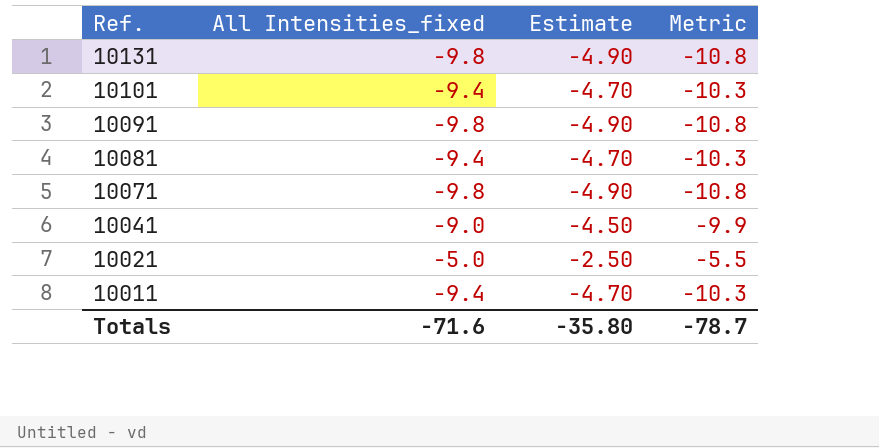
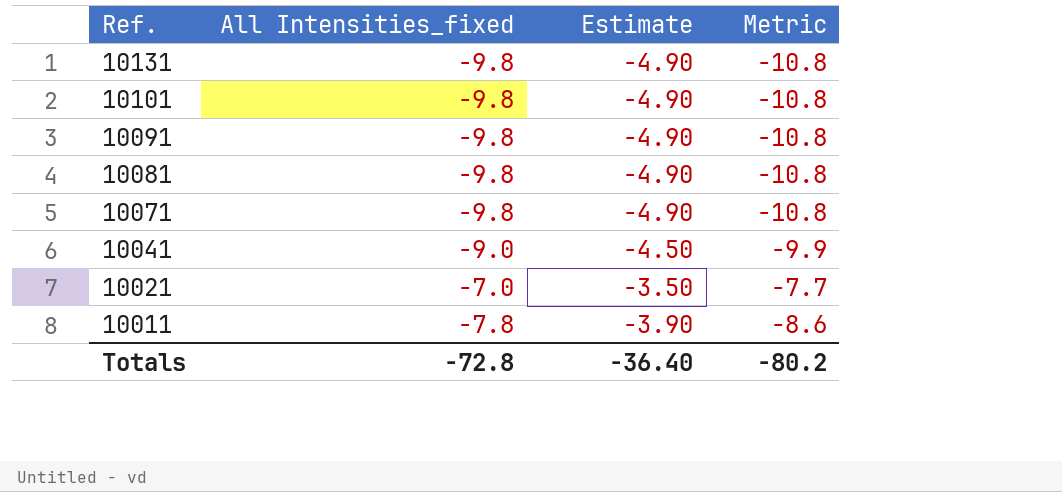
10101 | All Intensities_fixed: -9.4 -> -9.8
10101 | Estimate: -4.70 -> -4.90
10101 | Metric: -10.3 -> -10.8
10081 | All Intensities_fixed: -9.4 -> -9.8
10081 | Estimate: -4.70 -> -4.90
10081 | Metric: -10.3 -> -10.8
10021 | All Intensities_fixed: -5.0 -> -7.0
10021 | Estimate: -2.50 -> -3.50
10021 | Metric: -5.5 -> -7.7
10011 | All Intensities_fixed: -9.4 -> -7.8
10011 | Estimate: -4.70 -> -3.90
10011 | Metric: -10.3 -> -8.6
Totals | All Intensities_fixed: -71.6 -> -72.8
Totals | Estimate: -35.80 -> -36.40
Totals | Metric: -78.7 -> -80.2

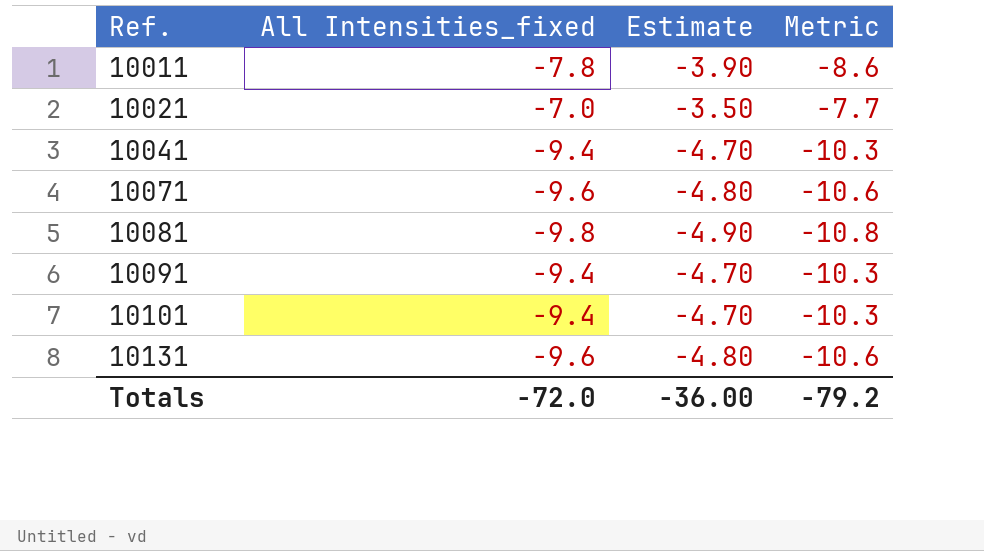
row order: Ref. descending -> Ref. ascending
10041 | All Intensities_fixed: -9.0 -> -9.4
10041 | Estimate: -4.50 -> -4.70
10041 | Metric: -9.9 -> -10.3
10071 | All Intensities_fixed: -9.8 -> -9.6
10071 | Estimate: -4.90 -> -4.80
10071 | Metric: -10.8 -> -10.6
10091 | All Intensities_fixed: -9.8 -> -9.4
10091 | Estimate: -4.90 -> -4.70
10091 | Metric: -10.8 -> -10.3
10101 | All Intensities_fixed: -9.8 -> -9.4
10101 | Estimate: -4.90 -> -4.70
10101 | Metric: -10.8 -> -10.3
10131 | All Intensities_fixed: -9.8 -> -9.6
10131 | Estimate: -4.90 -> -4.80
10131 | Metric: -10.8 -> -10.6
Totals | All Intensities_fixed: -72.8 -> -72.0
Totals | Estimate: -36.40 -> -36.00
Totals | Metric: -80.2 -> -79.2

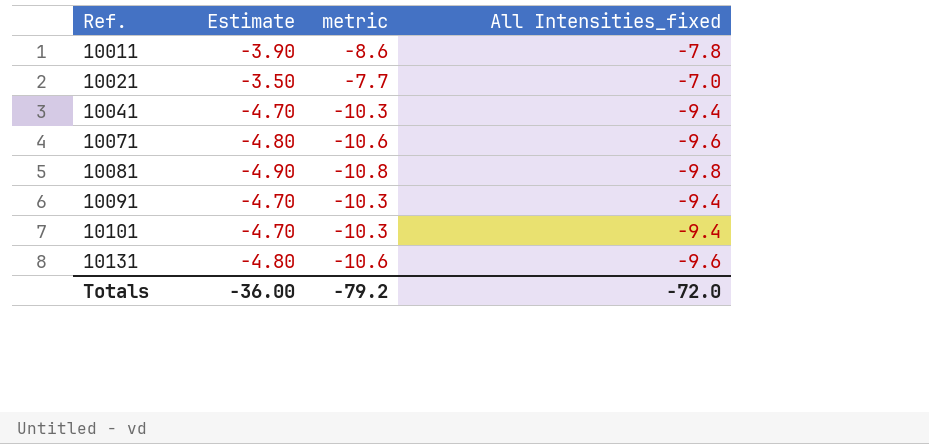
column name: Metric -> metric
column All Intensities_fixed | position: 2 -> 4

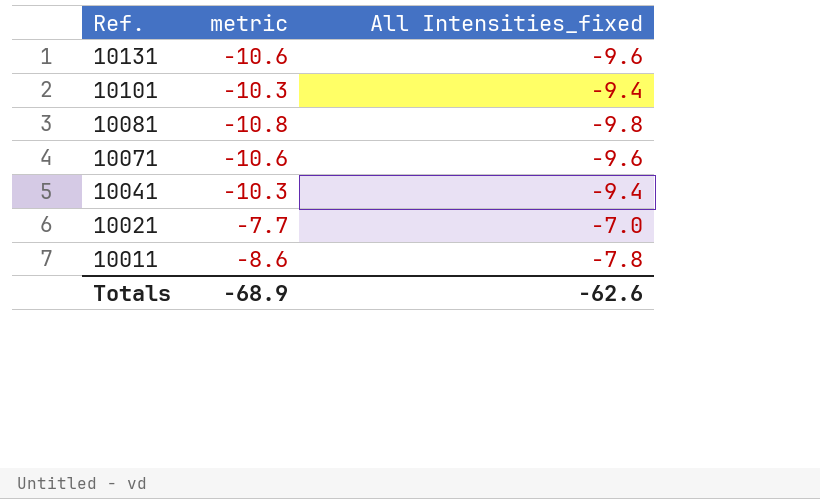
row order: Ref. ascending -> Ref. descending
column Estimate | formula: [All Intensities_fixed] * 0.5 -> none
row 10091: -4.70 | -10.3 | -9.4 -> none
Totals | metric: -79.2 -> -68.9
Totals | All Intensities_fixed: -72.0 -> -62.6

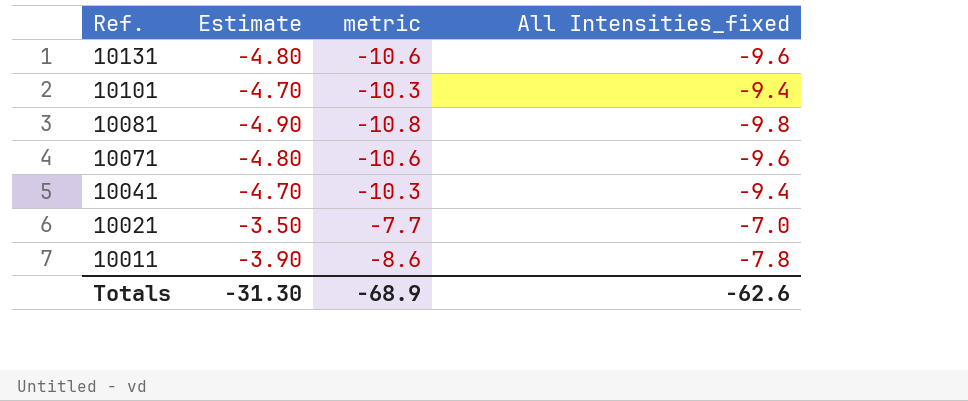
column Estimate | formula: none -> [All Intensities_fixed] * 0.5

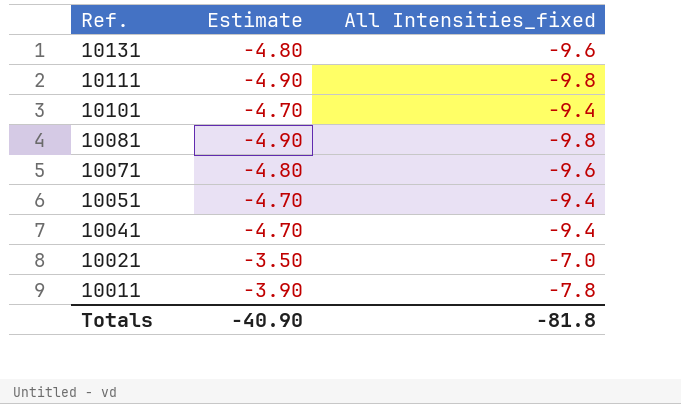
column metric | formula: [All Intensities_fixed] * 1.1 -> none
row 10111: none -> -4.90 | -9.8
row 10051: none -> -4.70 | -9.4
Totals | Estimate: -31.30 -> -40.90
Totals | All Intensities_fixed: -62.6 -> -81.8

